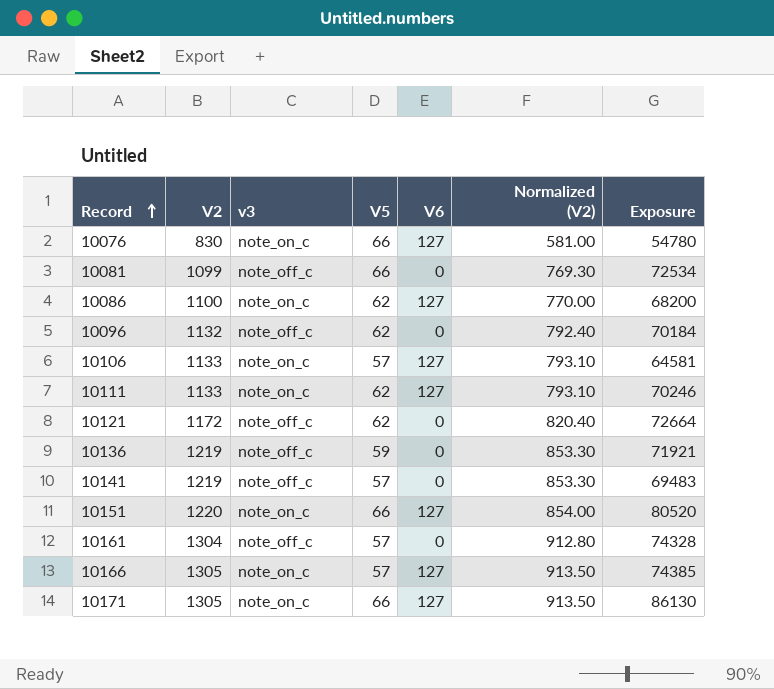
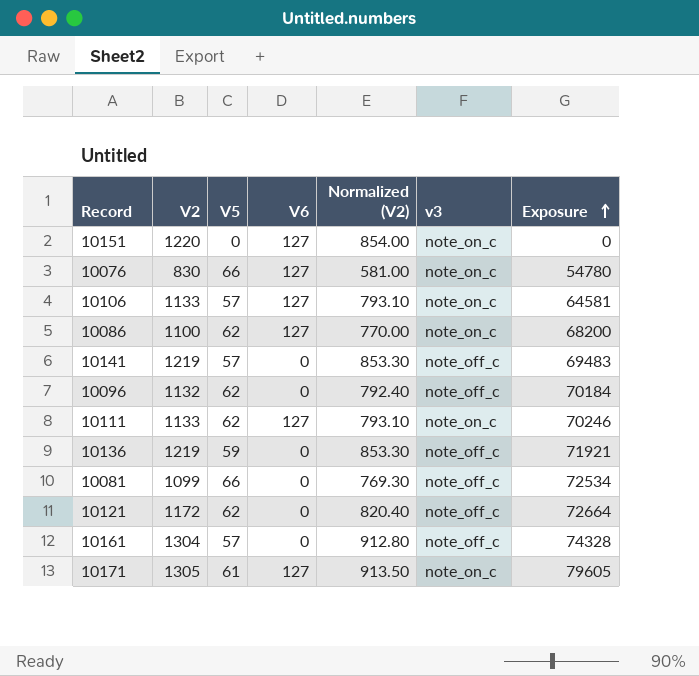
row order: Record ascending -> Exposure ascending
column v3 | position: 3 -> 6
row 10166: 1305 | note_on_c | 57 | 127 | 913.50 | 74385 -> none
10151 | V5: 66 -> 0
10151 | Exposure: 80520 -> 0
10171 | V5: 66 -> 61
10171 | Exposure: 86130 -> 79605

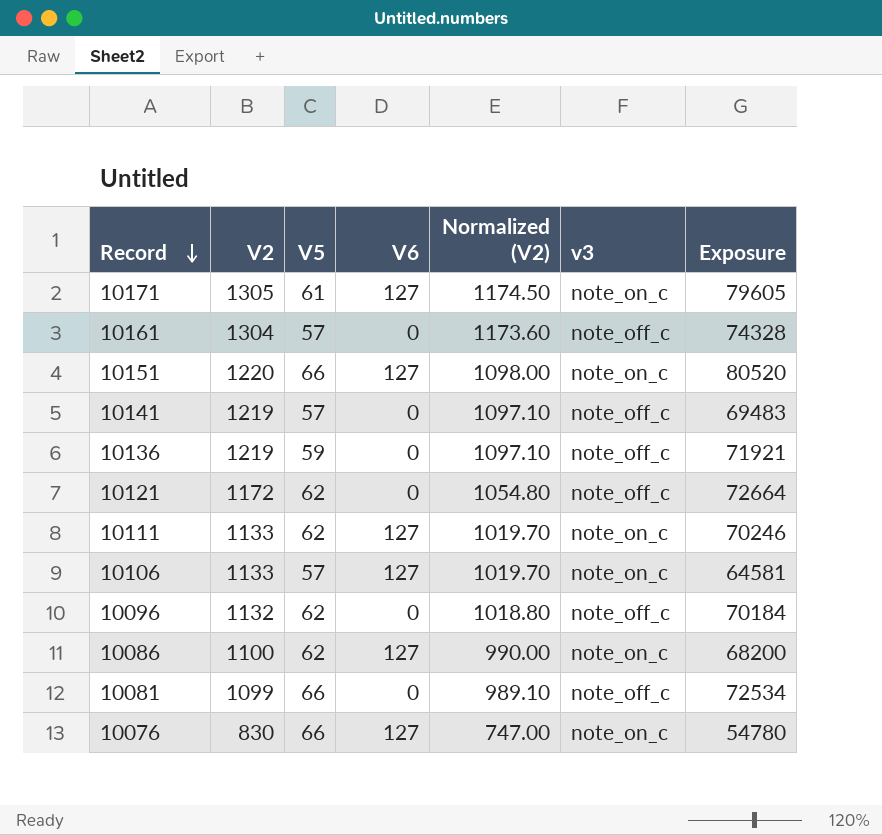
row order: Exposure ascending -> Record descending
column Normalized (V2) | formula: [V2] * 0.7 -> [V2] * 0.9
10151 | V5: 0 -> 66
10151 | Exposure: 0 -> 80520

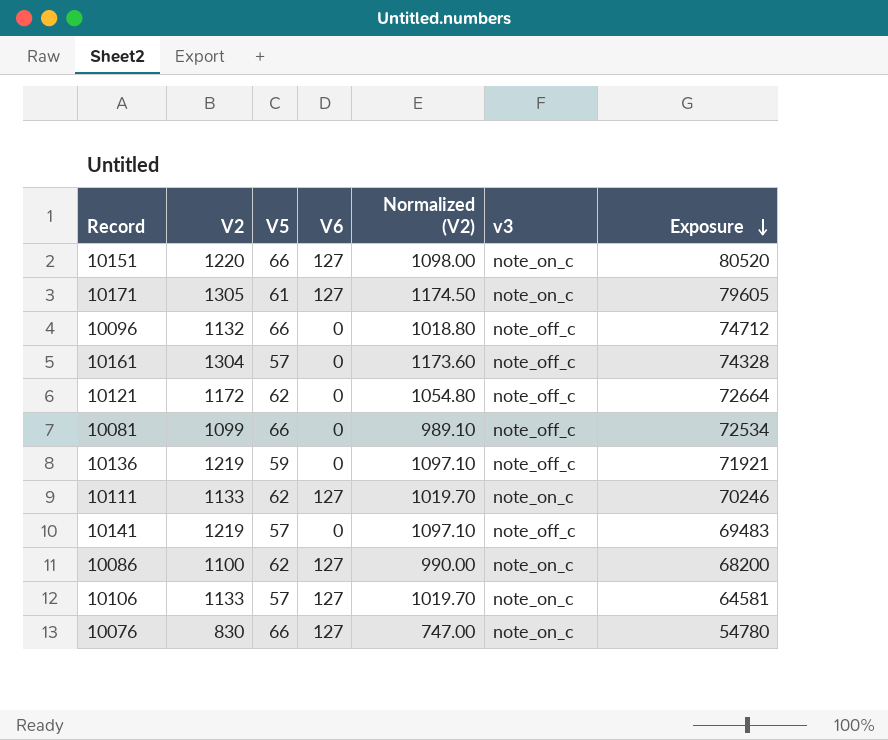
row order: Record descending -> Exposure descending
10096 | V5: 62 -> 66
10096 | Exposure: 70184 -> 74712

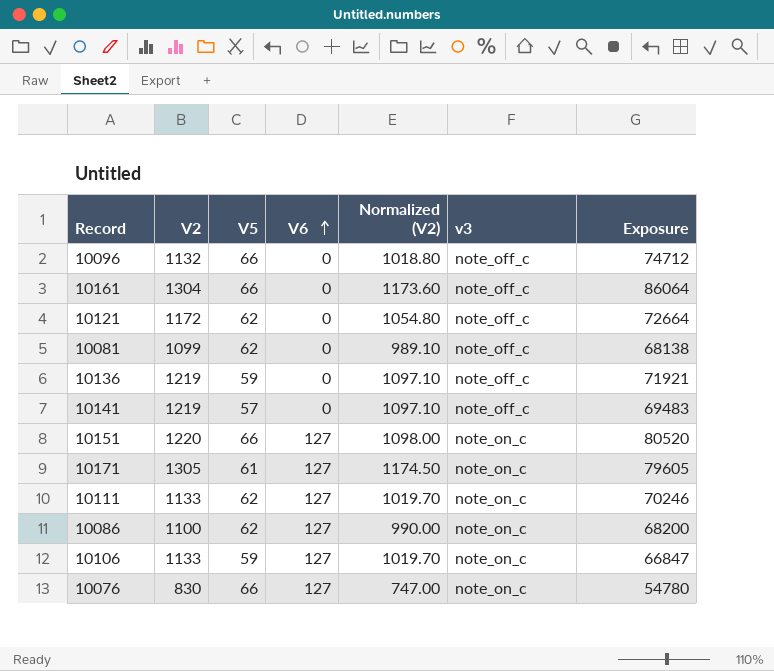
row order: Exposure descending -> V6 ascending
10161 | V5: 57 -> 66
10161 | Exposure: 74328 -> 86064
10081 | V5: 66 -> 62
10081 | Exposure: 72534 -> 68138
10106 | V5: 57 -> 59
10106 | Exposure: 64581 -> 66847

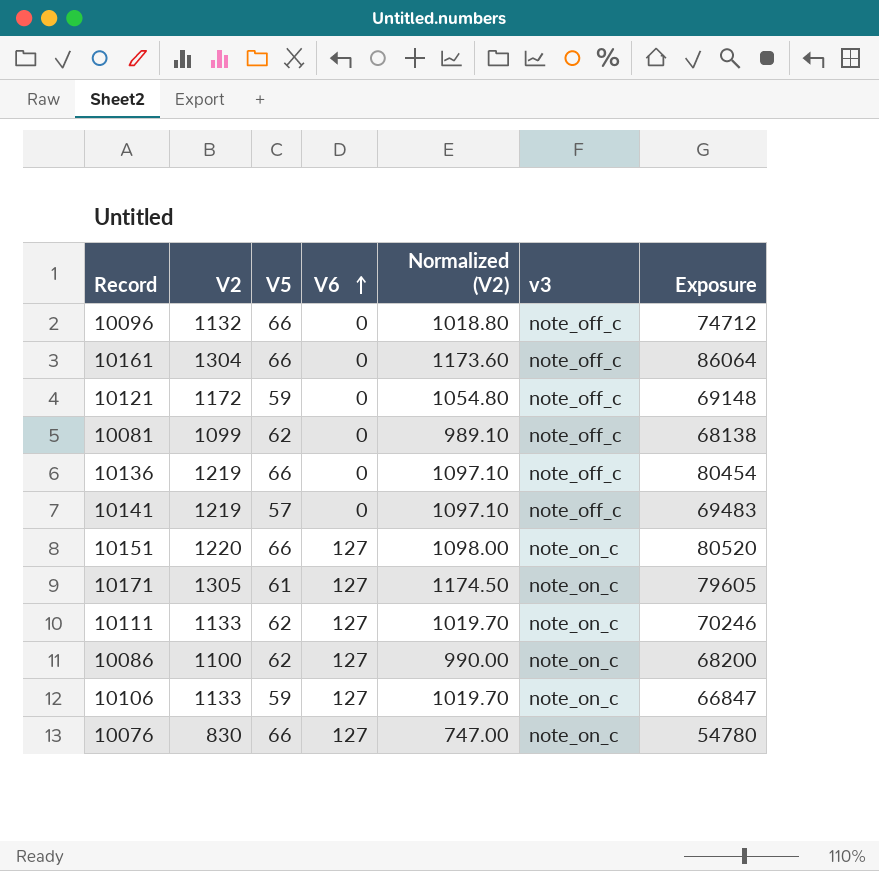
10121 | V5: 62 -> 59
10121 | Exposure: 72664 -> 69148
10136 | V5: 59 -> 66
10136 | Exposure: 71921 -> 80454

